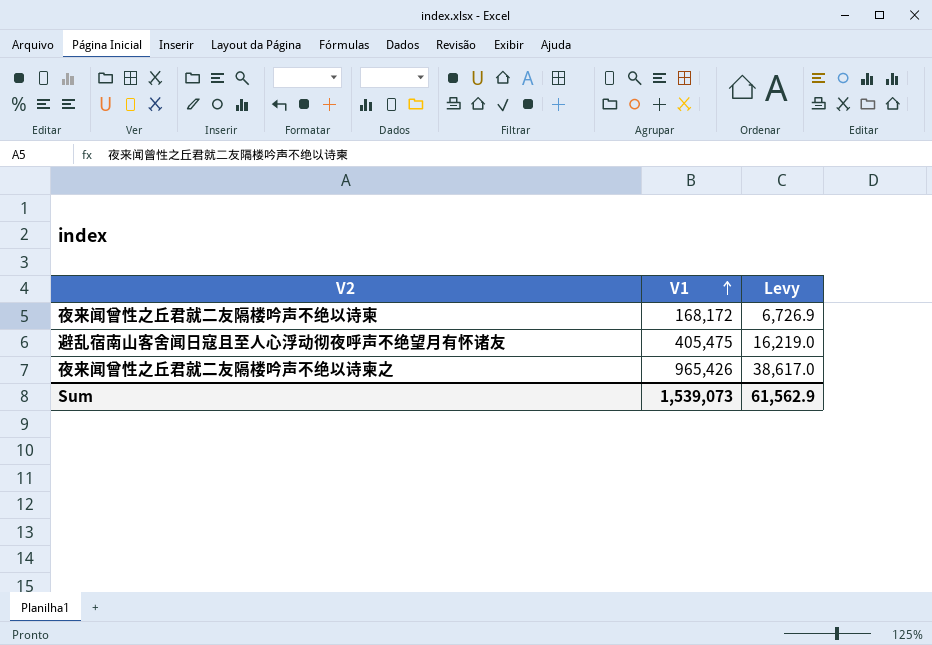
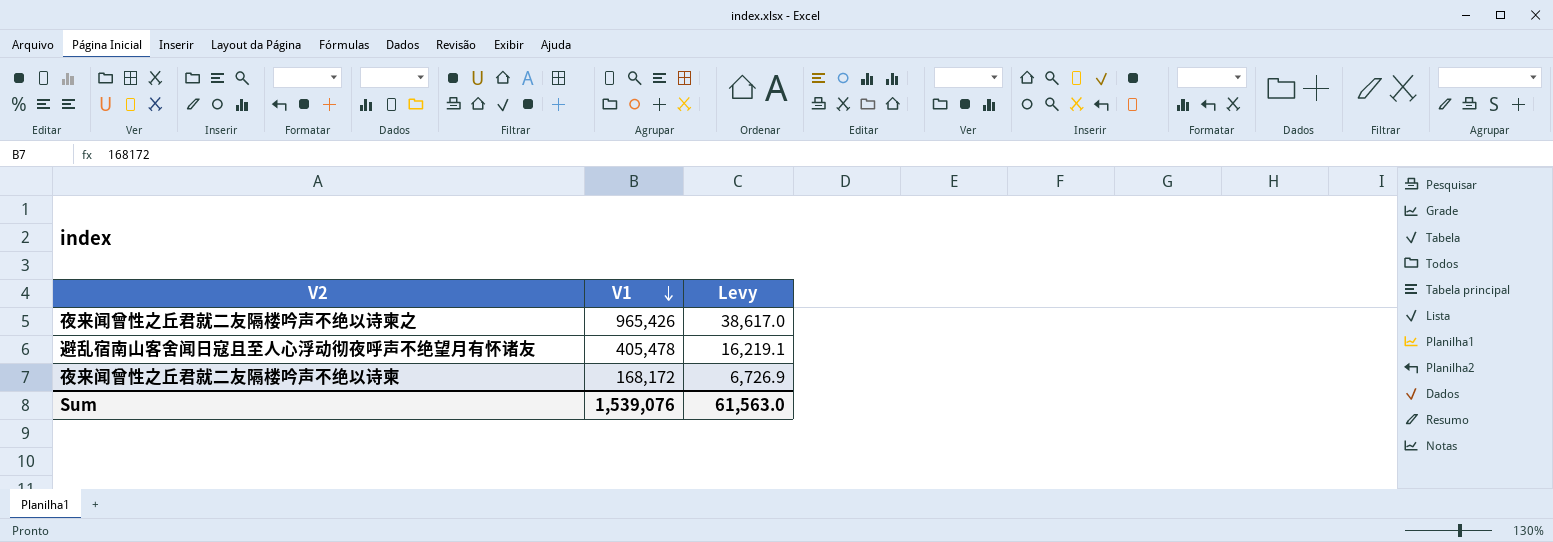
row order: V1 ascending -> V1 descending
避乱宿南山客舍闻日寇且至人心浮动彻夜呼声不绝望月有怀诸友 | V1: 405,475 -> 405,478
避乱宿南山客舍闻日寇且至人心浮动彻夜呼声不绝望月有怀诸友 | Levy: 16,219.0 -> 16,219.1
Sum | V1: 1,539,073 -> 1,539,076
Sum | Levy: 61,562.9 -> 61,563.0

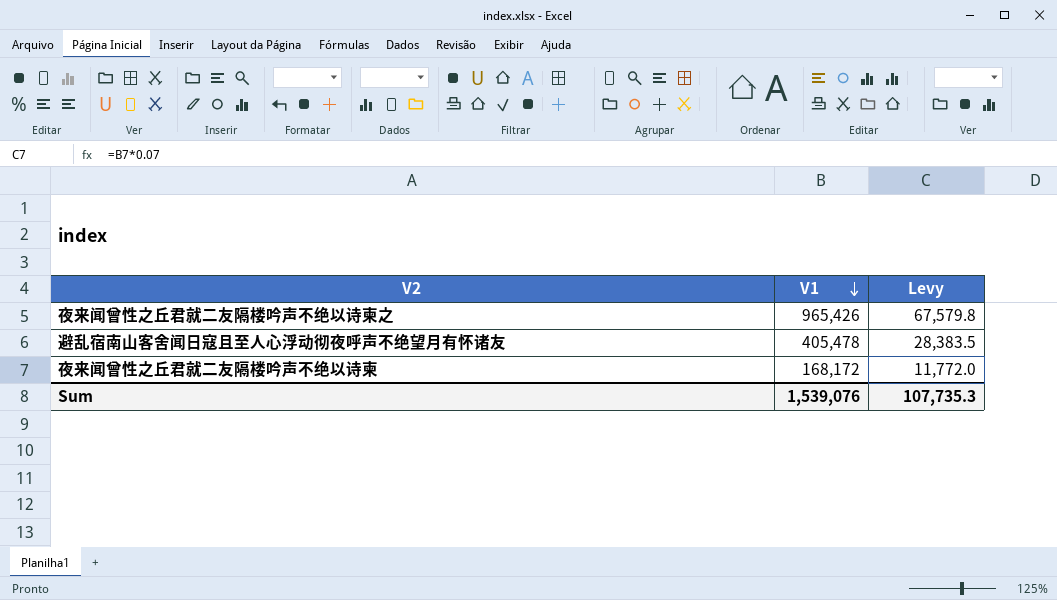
column Levy | formula: [V1] * 0.04 -> [V1] * 0.07
Sum | Levy: 61,563.0 -> 107,735.3

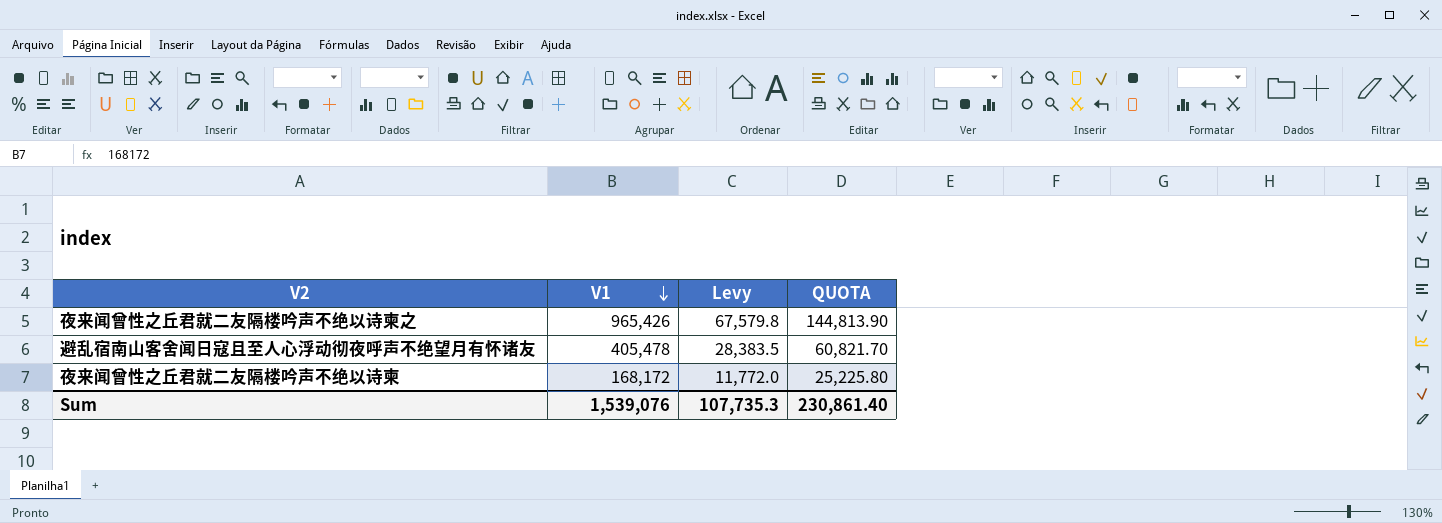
column QUOTA | formula: none -> [V1] * 0.15

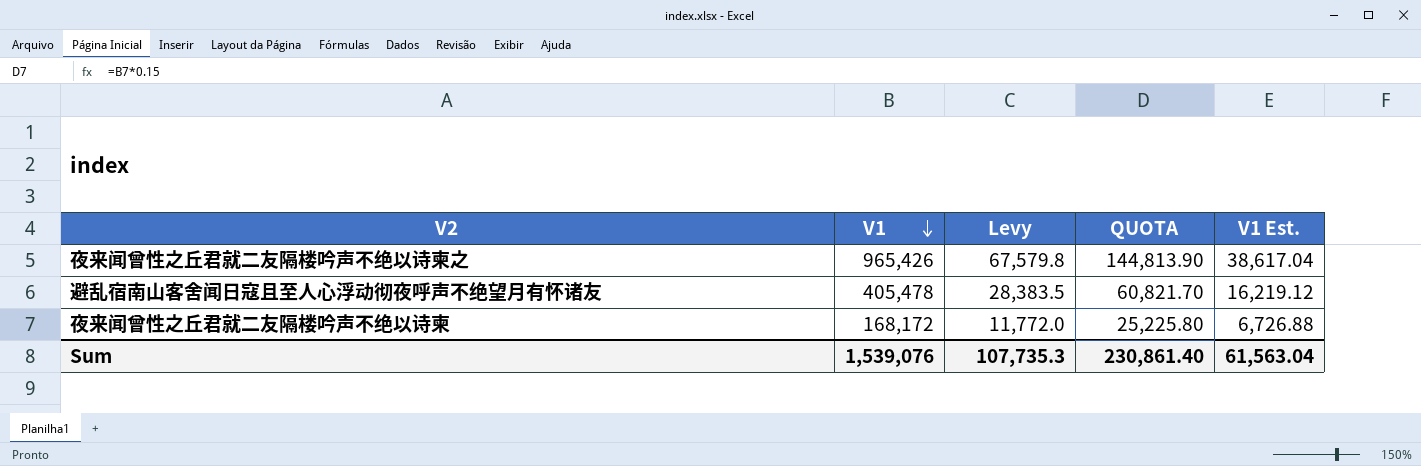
column V1 Est. | formula: none -> [V1] * 0.04

